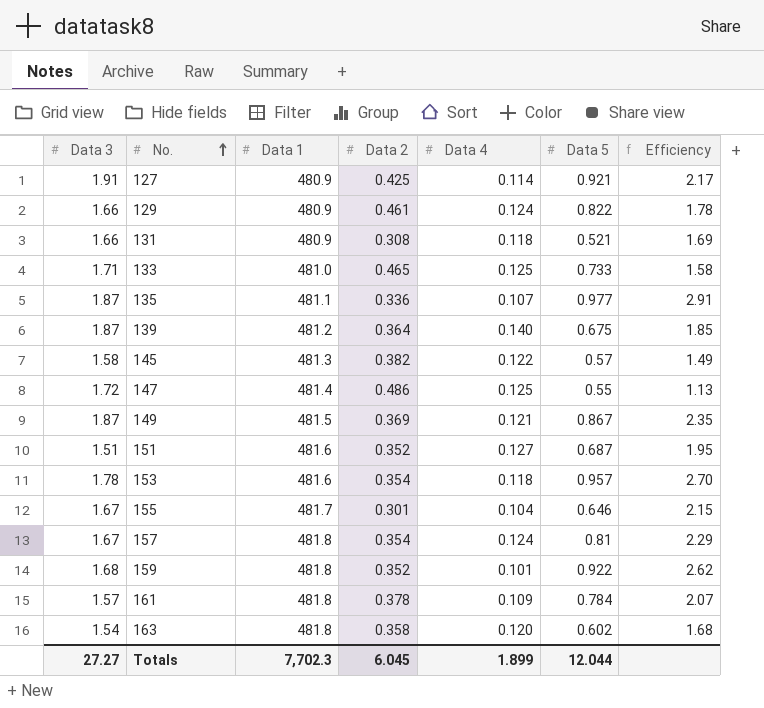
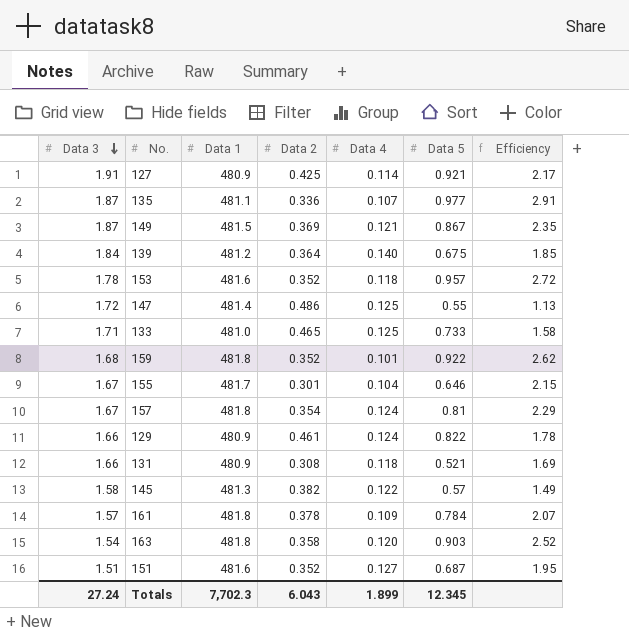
row order: No. ascending -> Data 3 descending
139 | Data 3: 1.87 -> 1.84
153 | Data 2: 0.354 -> 0.352
153 | Efficiency: 2.70 -> 2.72
163 | Data 5: 0.602 -> 0.903
163 | Efficiency: 1.68 -> 2.52
Totals | Data 3: 27.27 -> 27.24
Totals | Data 2: 6.045 -> 6.043
Totals | Data 5: 12.044 -> 12.345

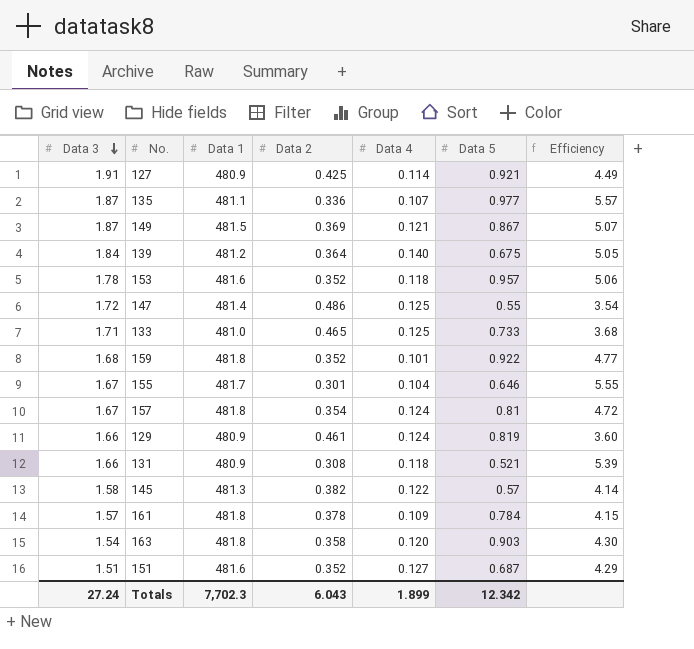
column Efficiency | formula: [Data 5] / [Data 2] -> [Data 3] / [Data 2]
129 | Data 5: 0.822 -> 0.819
Totals | Data 5: 12.345 -> 12.342

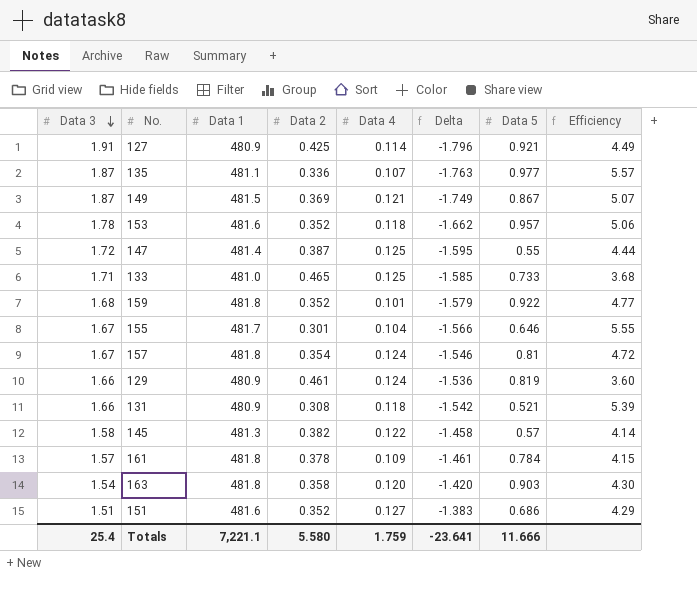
column Delta | formula: none -> [Data 4] - [Data 3]
row 139: 1.84 | 481.2 | 0.364 | 0.140 | 0.675 | 5.05 -> none
147 | Data 2: 0.486 -> 0.387
147 | Efficiency: 3.54 -> 4.44
151 | Data 5: 0.687 -> 0.686
Totals | Data 3: 27.24 -> 25.4
Totals | Data 1: 7,702.3 -> 7,221.1
Totals | Data 2: 6.043 -> 5.580
Totals | Data 4: 1.899 -> 1.759
Totals | Data 5: 12.342 -> 11.666

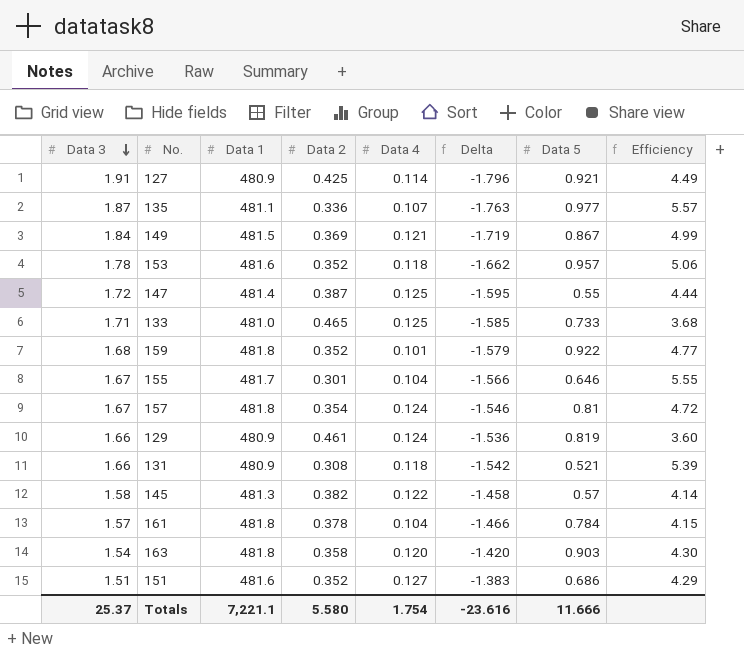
149 | Data 3: 1.87 -> 1.84
149 | Delta: -1.749 -> -1.719
149 | Efficiency: 5.07 -> 4.99
161 | Data 4: 0.109 -> 0.104
161 | Delta: -1.461 -> -1.466
Totals | Data 3: 25.4 -> 25.37
Totals | Data 4: 1.759 -> 1.754
Totals | Delta: -23.641 -> -23.616

